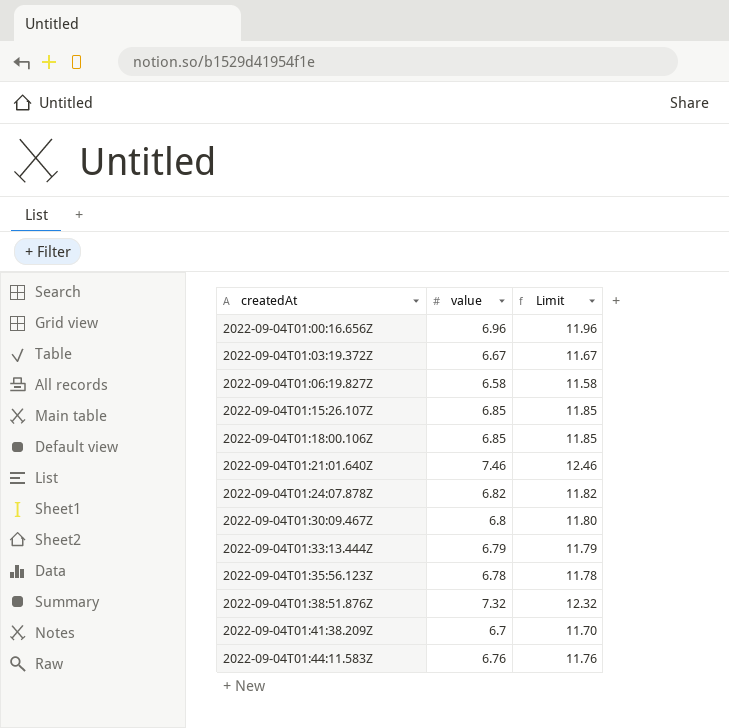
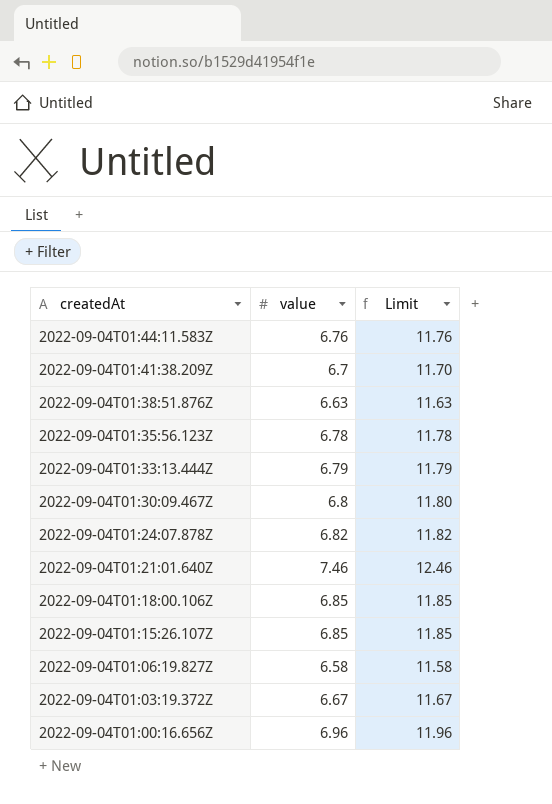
row order: createdAt ascending -> createdAt descending
2022-09-04T01:38:51.876Z | value: 7.32 -> 6.63
2022-09-04T01:38:51.876Z | Limit: 12.32 -> 11.63

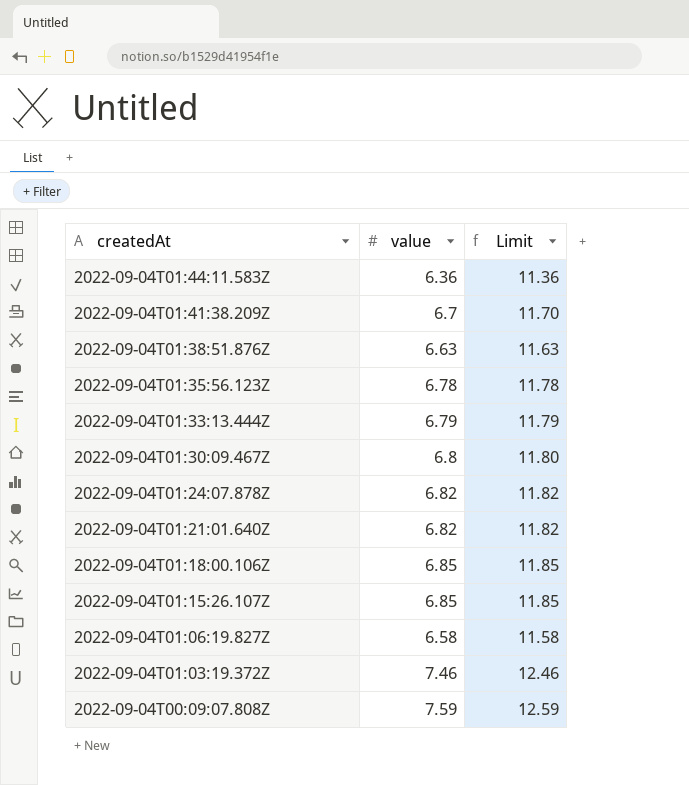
row 2022-09-04T01:00:16.656Z: 6.96 | 11.96 -> none
2022-09-04T01:44:11.583Z | value: 6.76 -> 6.36
2022-09-04T01:44:11.583Z | Limit: 11.76 -> 11.36
2022-09-04T01:21:01.640Z | value: 7.46 -> 6.82
2022-09-04T01:21:01.640Z | Limit: 12.46 -> 11.82
2022-09-04T01:03:19.372Z | value: 6.67 -> 7.46
2022-09-04T01:03:19.372Z | Limit: 11.67 -> 12.46
row 2022-09-04T00:09:07.808Z: none -> 7.59 | 12.59

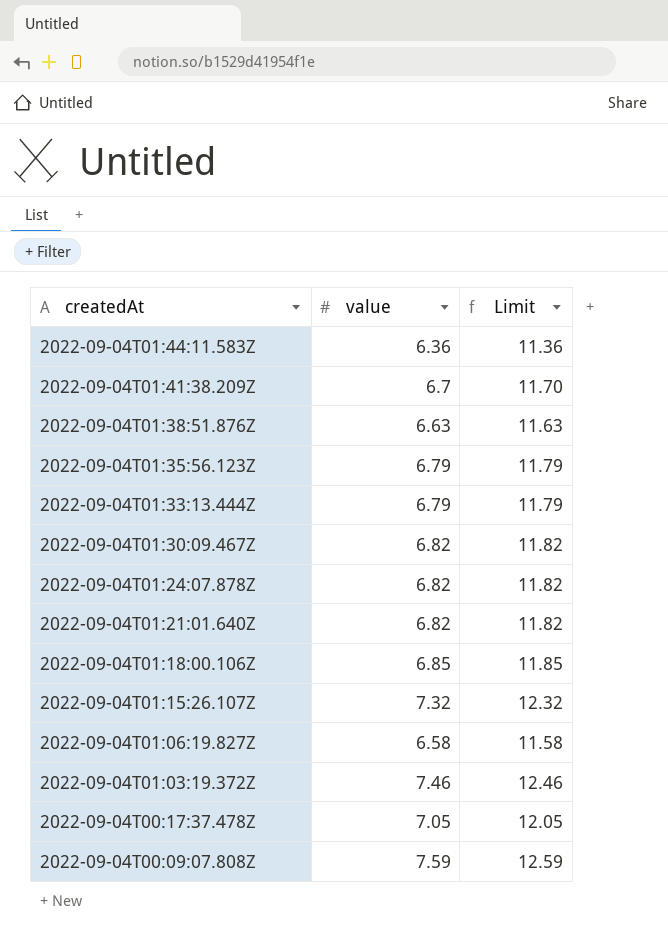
2022-09-04T01:35:56.123Z | value: 6.78 -> 6.79
2022-09-04T01:35:56.123Z | Limit: 11.78 -> 11.79
2022-09-04T01:30:09.467Z | value: 6.8 -> 6.82
2022-09-04T01:30:09.467Z | Limit: 11.80 -> 11.82
2022-09-04T01:15:26.107Z | value: 6.85 -> 7.32
2022-09-04T01:15:26.107Z | Limit: 11.85 -> 12.32
row 2022-09-04T00:17:37.478Z: none -> 7.05 | 12.05

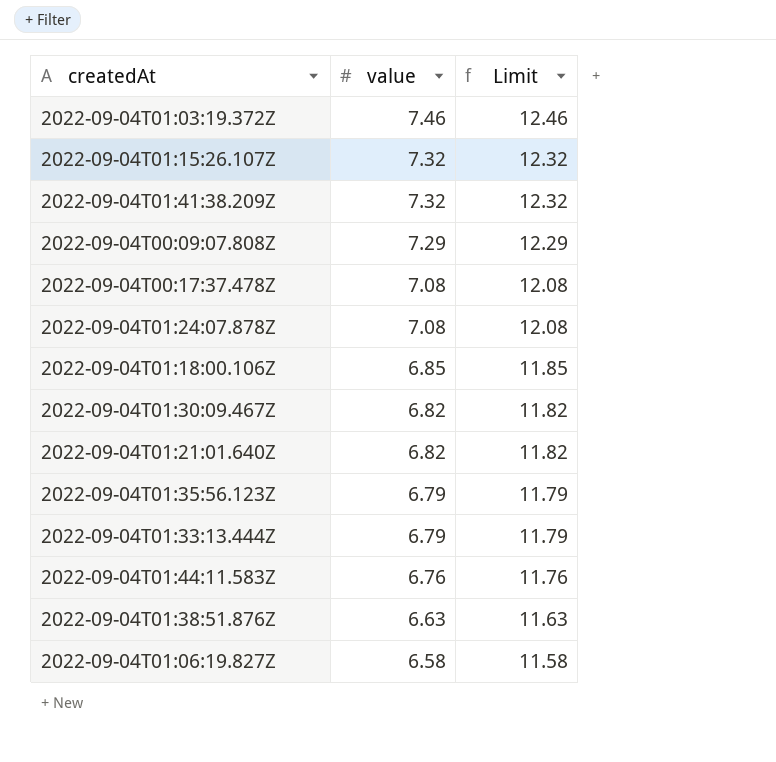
row order: createdAt descending -> value descending
2022-09-04T01:41:38.209Z | value: 6.7 -> 7.32
2022-09-04T01:41:38.209Z | Limit: 11.70 -> 12.32
2022-09-04T00:09:07.808Z | value: 7.59 -> 7.29
2022-09-04T00:09:07.808Z | Limit: 12.59 -> 12.29
2022-09-04T00:17:37.478Z | value: 7.05 -> 7.08
2022-09-04T00:17:37.478Z | Limit: 12.05 -> 12.08
2022-09-04T01:24:07.878Z | value: 6.82 -> 7.08
2022-09-04T01:24:07.878Z | Limit: 11.82 -> 12.08
2022-09-04T01:44:11.583Z | value: 6.36 -> 6.76
2022-09-04T01:44:11.583Z | Limit: 11.36 -> 11.76

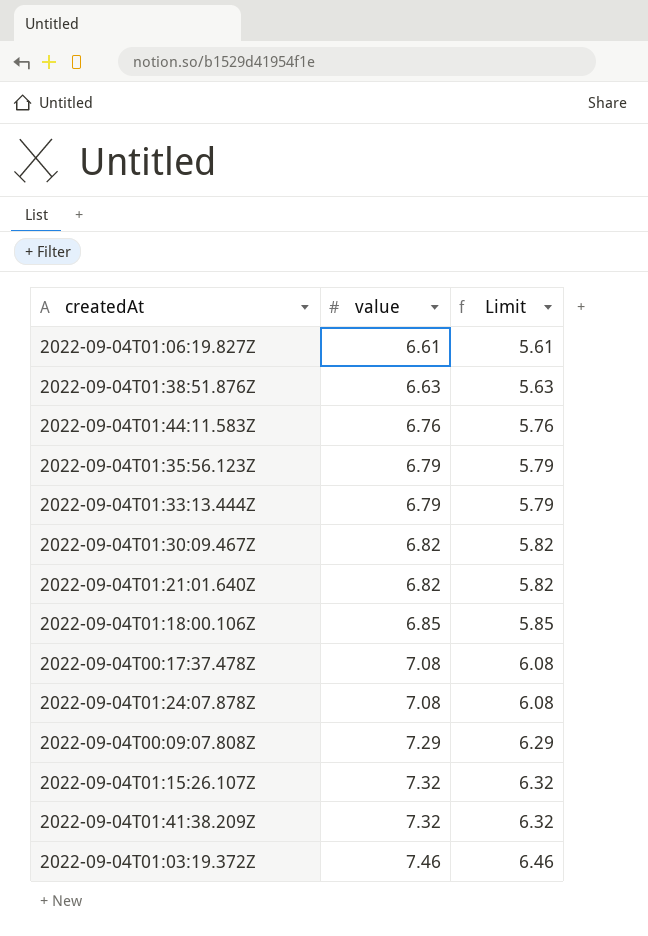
row order: value descending -> value ascending
column Limit | formula: [value] + 5 -> [value] - 1
2022-09-04T01:06:19.827Z | value: 6.58 -> 6.61

